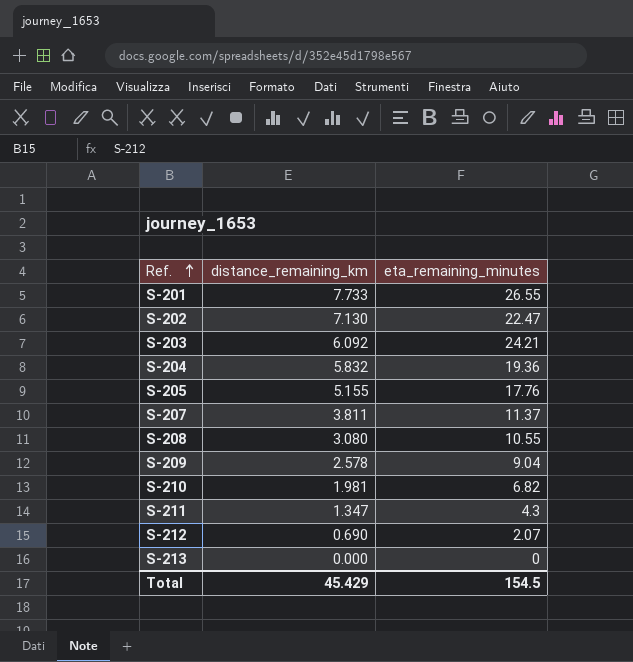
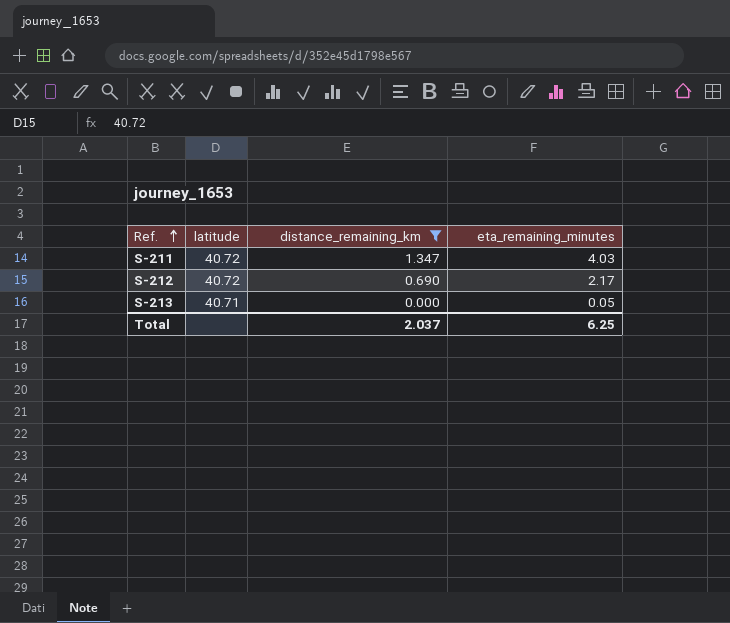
filter: none -> distance_remaining_km <= 1.347
column latitude | position: none -> 2
S-211 | eta_remaining_minutes: 4.3 -> 4.03
S-212 | eta_remaining_minutes: 2.07 -> 2.17
S-213 | eta_remaining_minutes: 0 -> 0.05
Total | distance_remaining_km: 45.429 -> 2.037
Total | eta_remaining_minutes: 154.5 -> 6.25

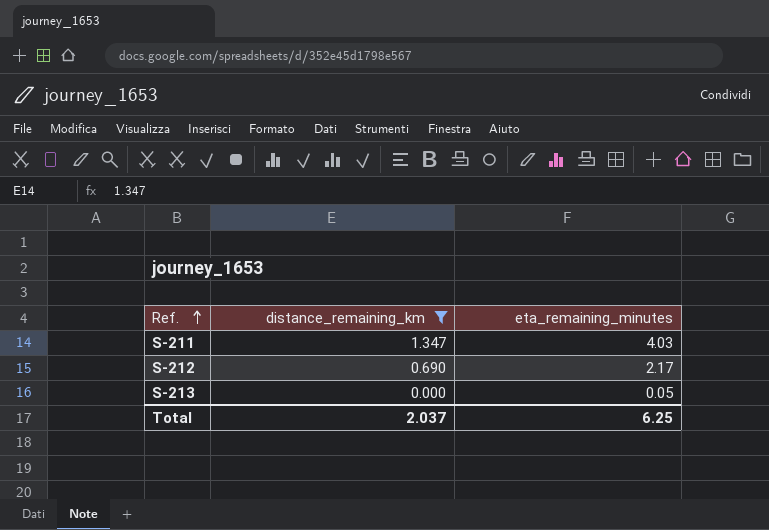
column latitude | position: 2 -> none

